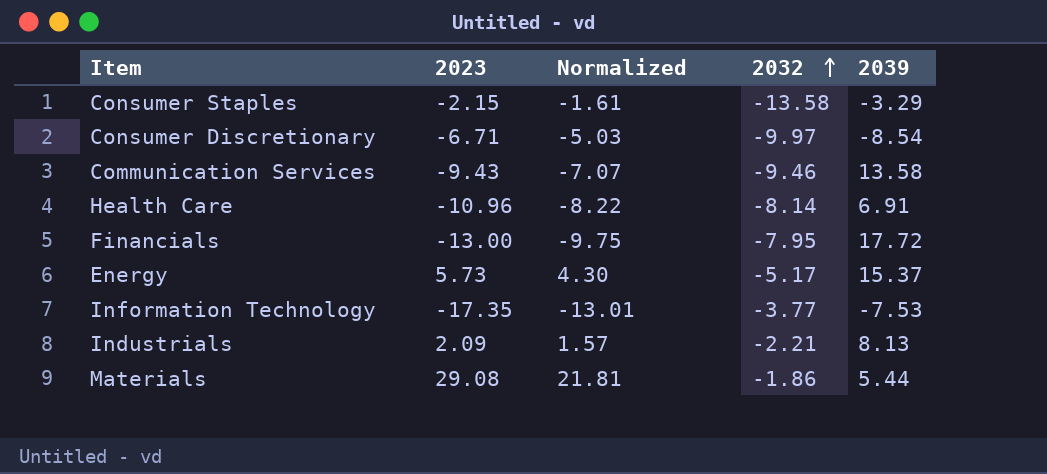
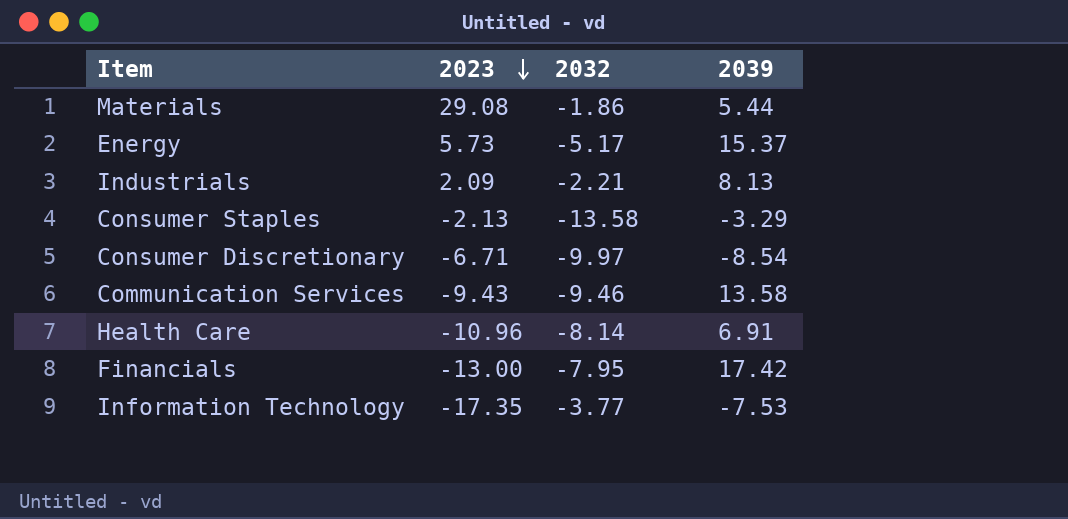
row order: 2032 ascending -> 2023 descending
column Normalized | formula: [2023] * 0.75 -> none
Consumer Staples | 2023: -2.15 -> -2.13
Financials | 2039: 17.72 -> 17.42

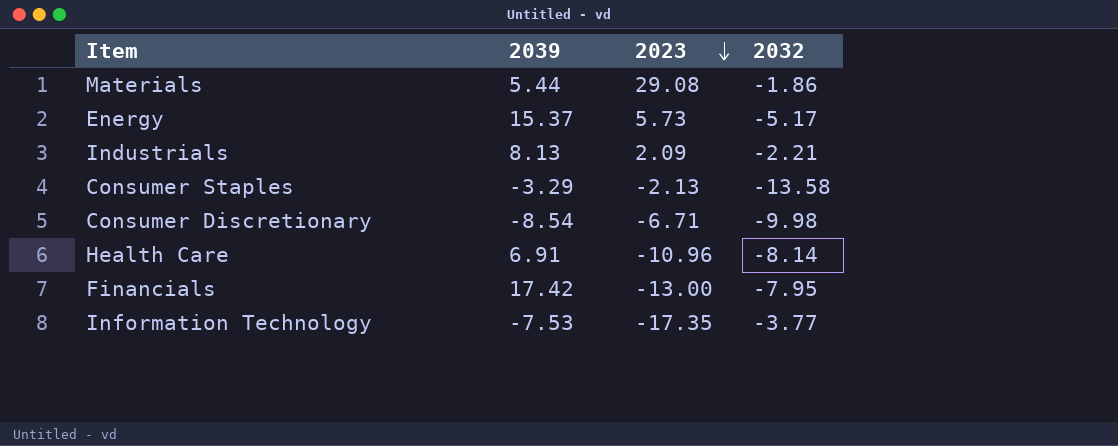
column 2039 | position: 4 -> 2
row Communication Services: -9.43 | -9.46 | 13.58 -> none
Consumer Discretionary | 2032: -9.97 -> -9.98

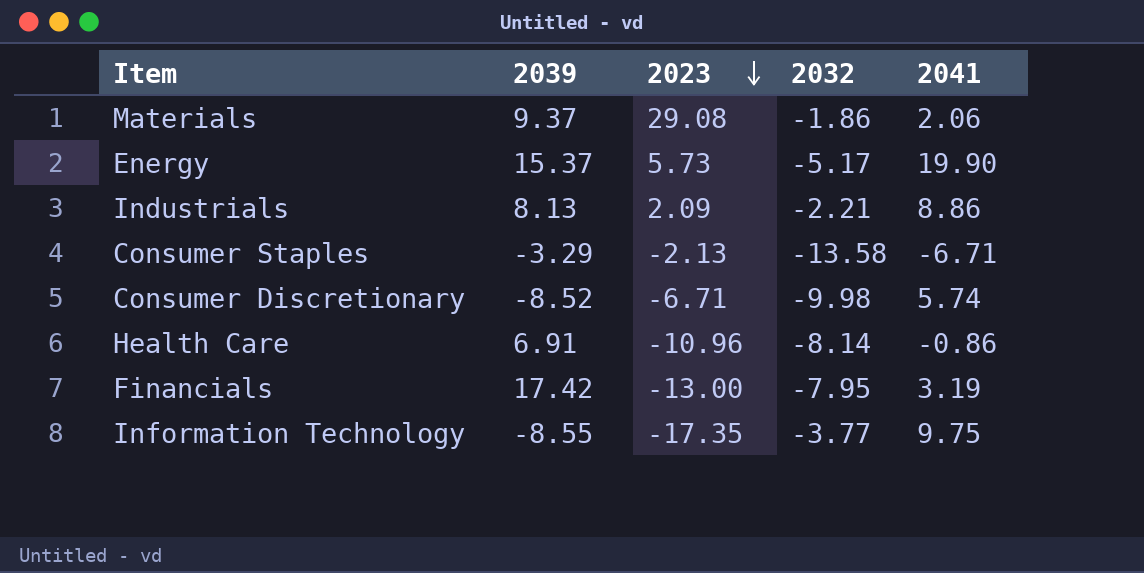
column 2041 | position: none -> 5
Materials | 2039: 5.44 -> 9.37
Consumer Discretionary | 2039: -8.54 -> -8.52
Information Technology | 2039: -7.53 -> -8.55

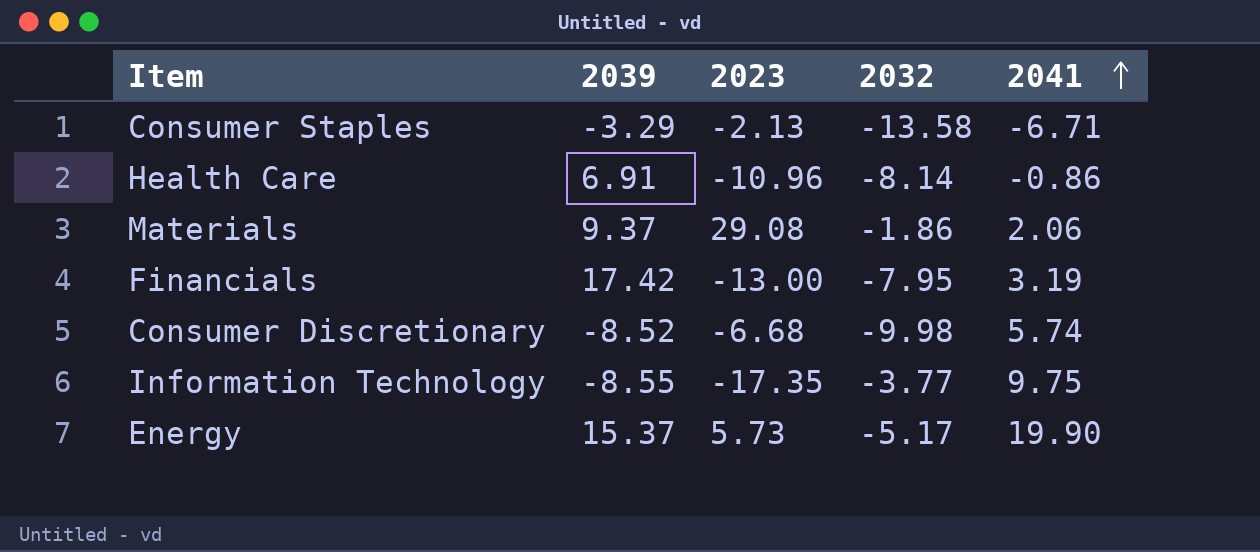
row order: 2023 descending -> 2041 ascending
row Industrials: 8.13 | 2.09 | -2.21 | 8.86 -> none
Consumer Discretionary | 2023: -6.71 -> -6.68

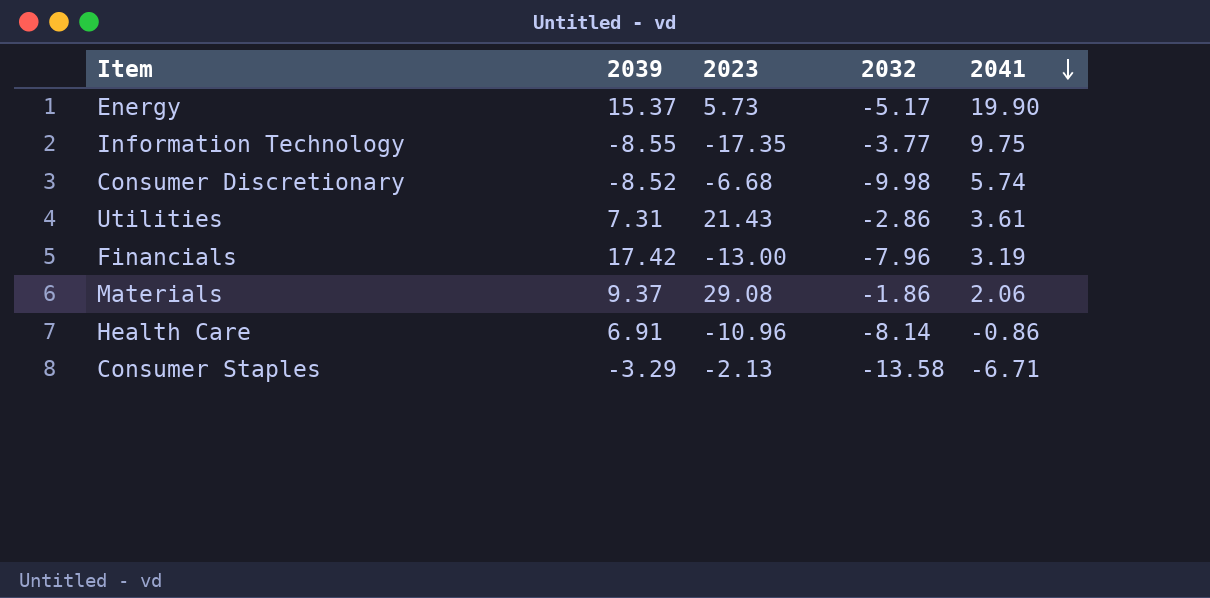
row order: 2041 ascending -> 2041 descending
row Utilities: none -> 7.31 | 21.43 | -2.86 | 3.61
Financials | 2032: -7.95 -> -7.96

